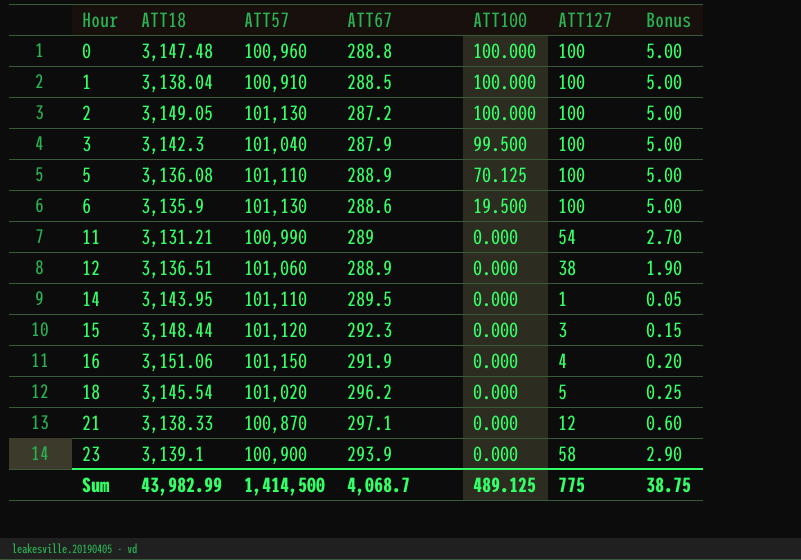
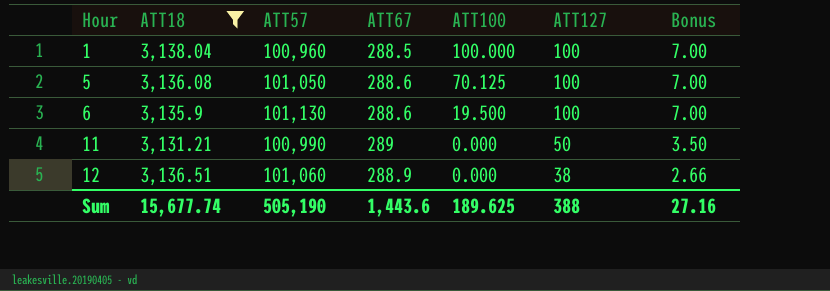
filter: none -> ATT18 <= 3,138.04
column Bonus | formula: [ATT127] * 0.05 -> [ATT127] * 0.07
1 | ATT57: 100,910 -> 100,960
5 | ATT57: 101,110 -> 101,050
5 | ATT67: 288.9 -> 288.6
11 | ATT127: 54 -> 50
Sum | ATT18: 43,982.99 -> 15,677.74
Sum | ATT57: 1,414,500 -> 505,190
Sum | ATT67: 4,068.7 -> 1,443.6
Sum | ATT100: 489.125 -> 189.625
Sum | ATT127: 775 -> 388
Sum | Bonus: 38.75 -> 27.16

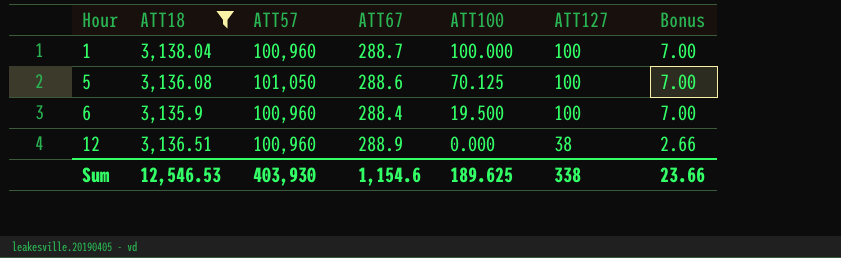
row 11: 3,131.21 | 100,990 | 289 | 0.000 | 50 | 3.50 -> none
1 | ATT67: 288.5 -> 288.7
6 | ATT57: 101,130 -> 100,960
6 | ATT67: 288.6 -> 288.4
12 | ATT57: 101,060 -> 100,960
Sum | ATT18: 15,677.74 -> 12,546.53
Sum | ATT57: 505,190 -> 403,930
Sum | ATT67: 1,443.6 -> 1,154.6
Sum | ATT127: 388 -> 338
Sum | Bonus: 27.16 -> 23.66

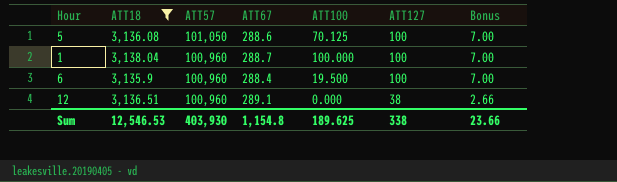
row order: Hour ascending -> ATT57 descending
12 | ATT67: 288.9 -> 289.1
Sum | ATT67: 1,154.6 -> 1,154.8

